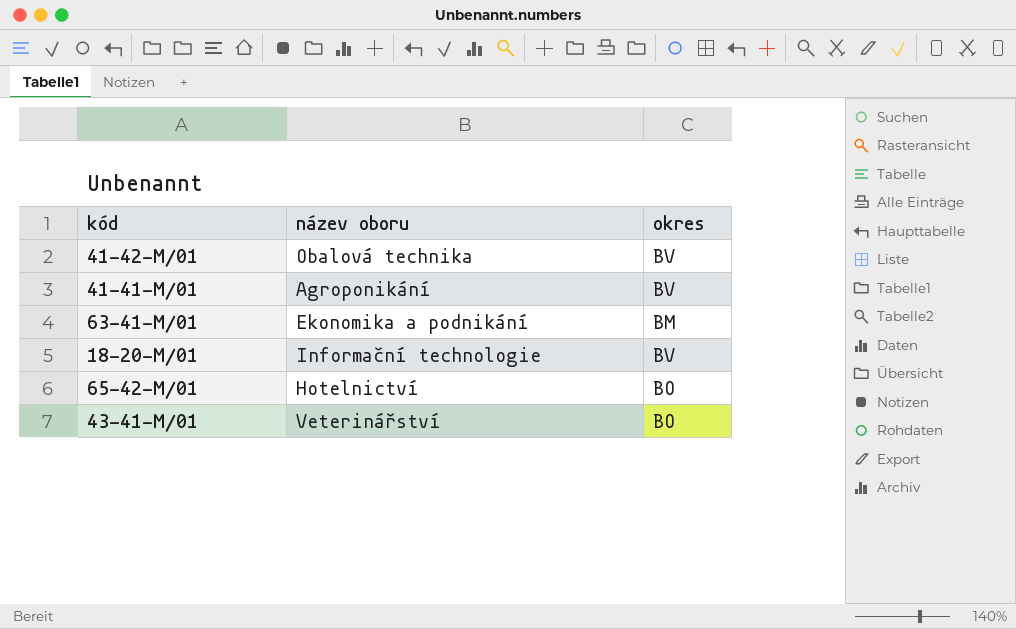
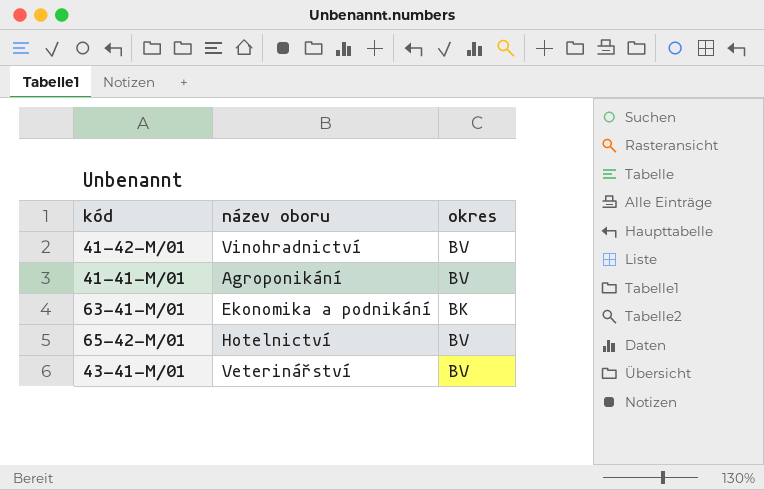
row 18-20-M/01: Informační technologie | BV -> none
41-42-M/01 | název oboru: Obalová technika -> Vinohradnictví
63-41-M/01 | okres: BM -> BK
65-42-M/01 | okres: BO -> BV
43-41-M/01 | okres: BO -> BV

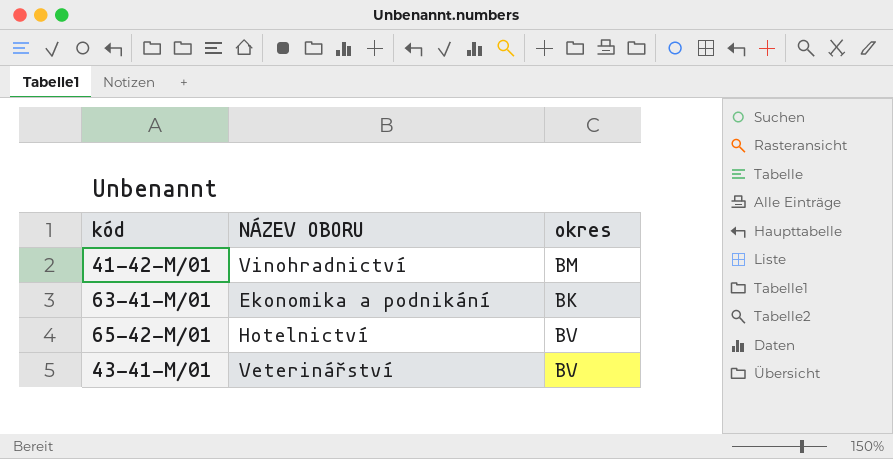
column name: název oboru -> NÁZEV OBORU
row 41-41-M/01: Agroponikání | BV -> none
41-42-M/01 | okres: BV -> BM

